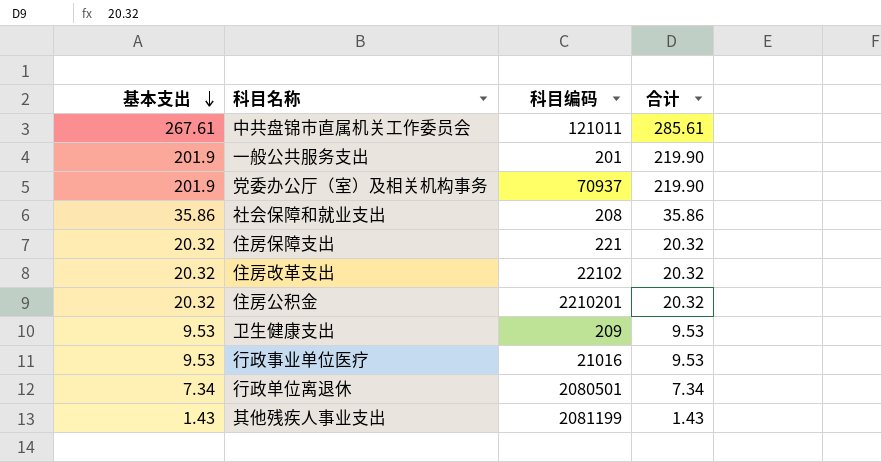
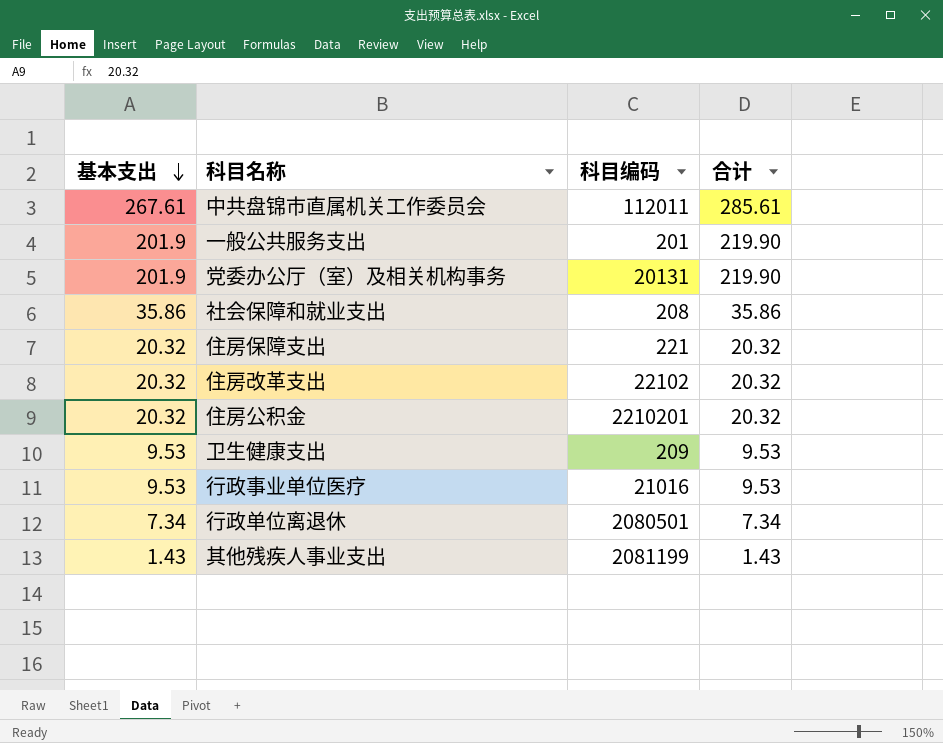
中共盘锦市直属机关工作委员会 | 科目编码: 121011 -> 112011
党委办公厅（室）及相关机构事务 | 科目编码: 70937 -> 20131

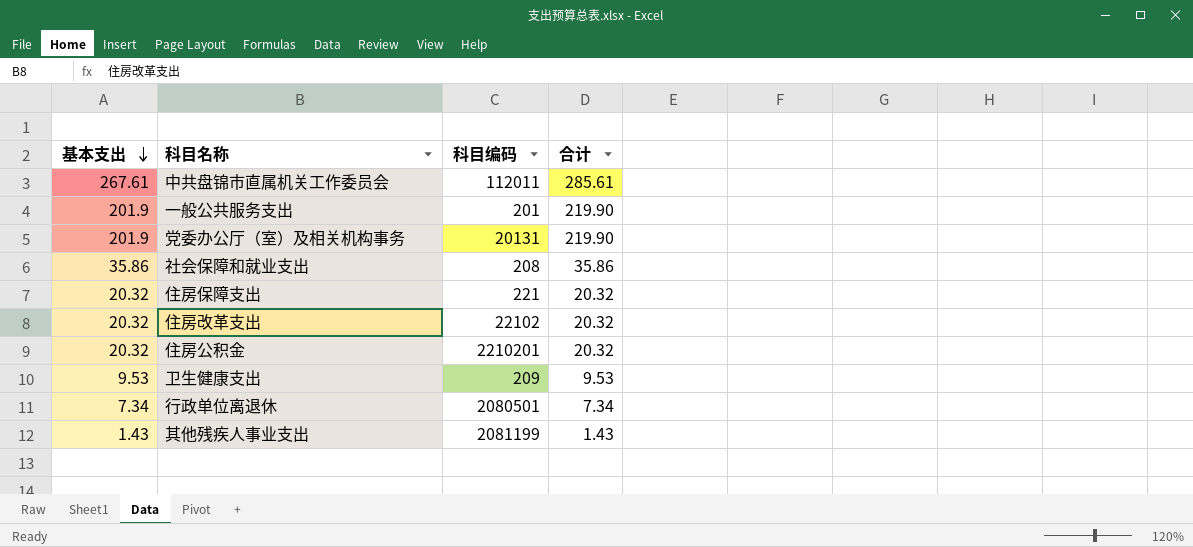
row 行政事业单位医疗: 9.53 | 21016 | 9.53 -> none

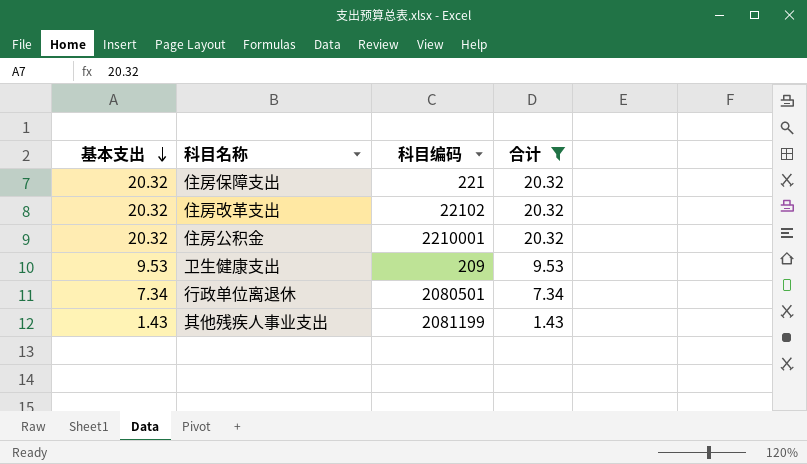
filter: none -> 合计 <= 20.32
住房公积金 | 科目编码: 2210201 -> 2210001

